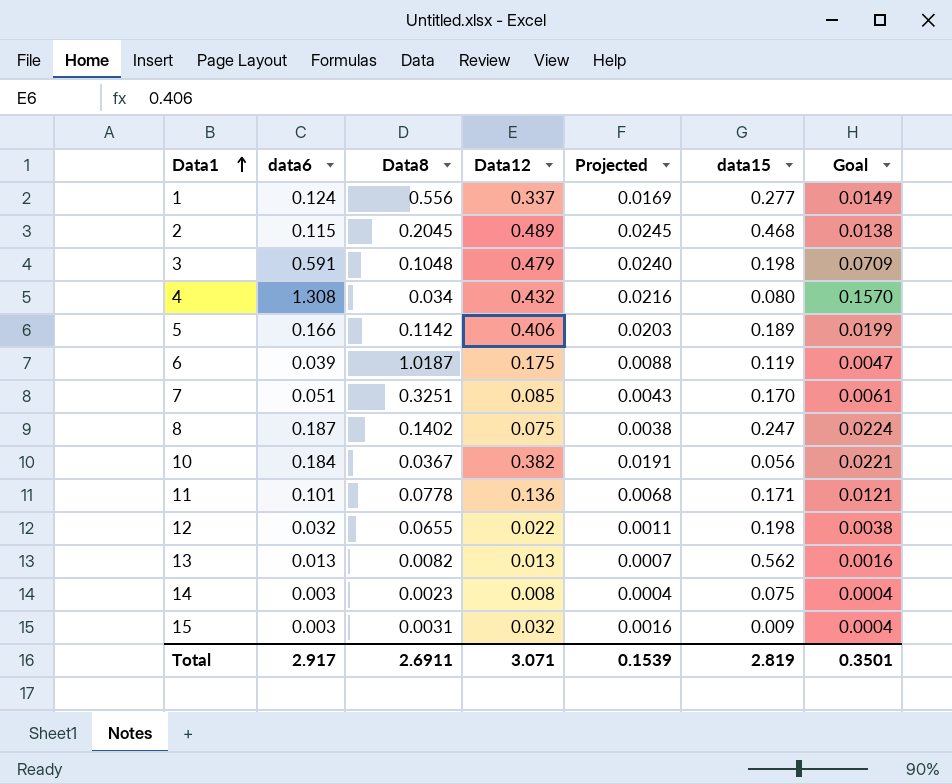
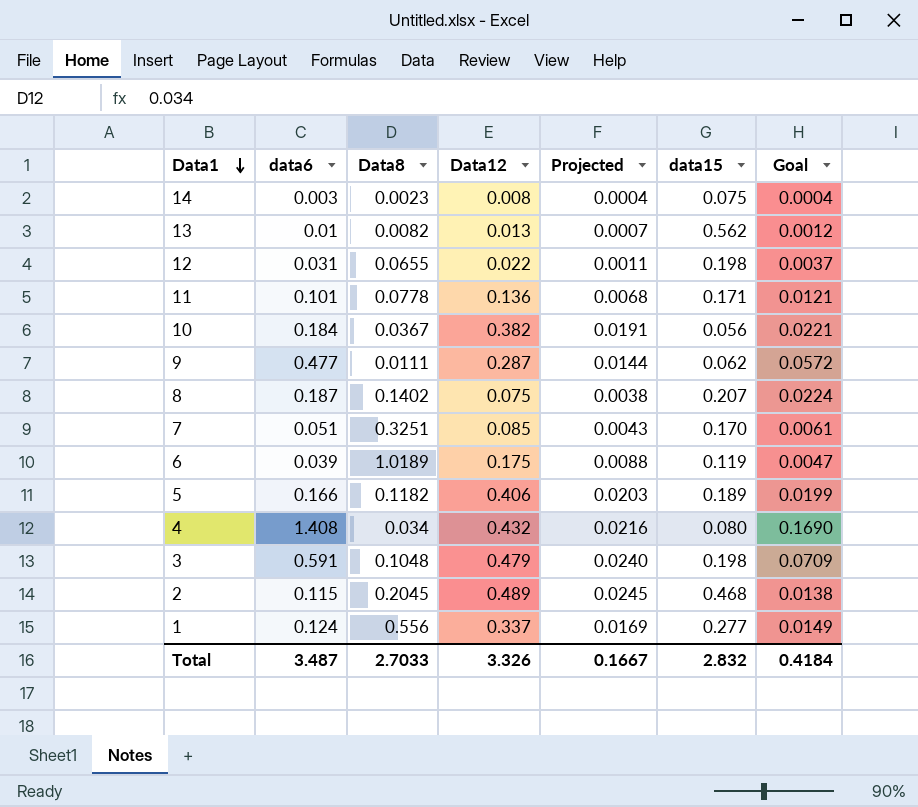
row order: Data1 ascending -> Data1 descending
row 15: 0.003 | 0.0031 | 0.032 | 0.0016 | 0.009 | 0.0004 -> none
13 | data6: 0.013 -> 0.01
13 | Goal: 0.0016 -> 0.0012
12 | data6: 0.032 -> 0.031
12 | Goal: 0.0038 -> 0.0037
row 9: none -> 0.477 | 0.0111 | 0.287 | 0.0144 | 0.062 | 0.0572
8 | data15: 0.247 -> 0.207
6 | Data8: 1.0187 -> 1.0189
5 | Data8: 0.1142 -> 0.1182
4 | data6: 1.308 -> 1.408
4 | Goal: 0.1570 -> 0.1690
Total | data6: 2.917 -> 3.487
Total | Data8: 2.6911 -> 2.7033
Total | Data12: 3.071 -> 3.326
Total | Projected: 0.1539 -> 0.1667
Total | data15: 2.819 -> 2.832
Total | Goal: 0.3501 -> 0.4184

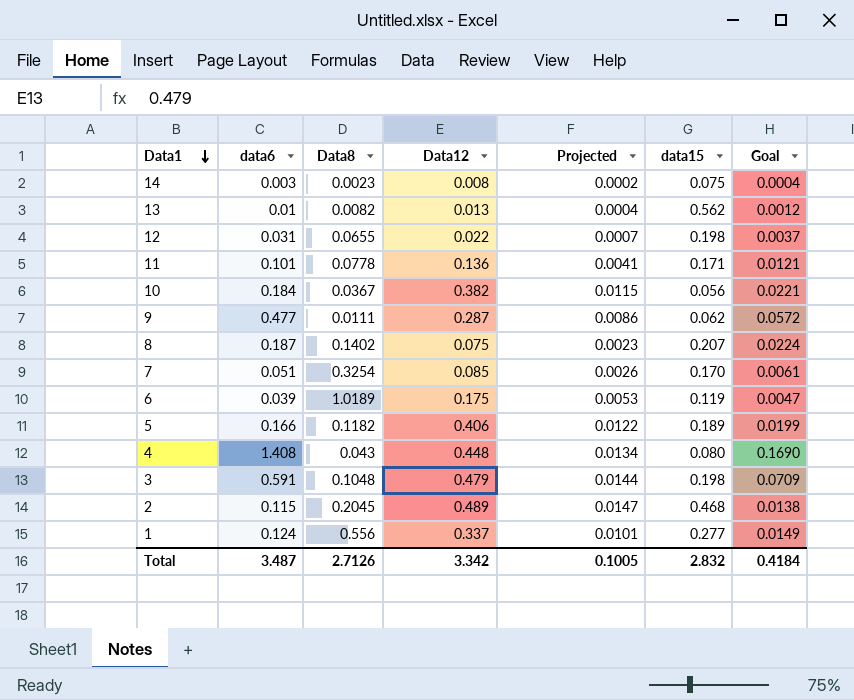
column Projected | formula: [Data12] * 0.05 -> [Data12] * 0.03
7 | Data8: 0.3251 -> 0.3254
4 | Data8: 0.034 -> 0.043
4 | Data12: 0.432 -> 0.448
Total | Data8: 2.7033 -> 2.7126
Total | Data12: 3.326 -> 3.342
Total | Projected: 0.1667 -> 0.1005

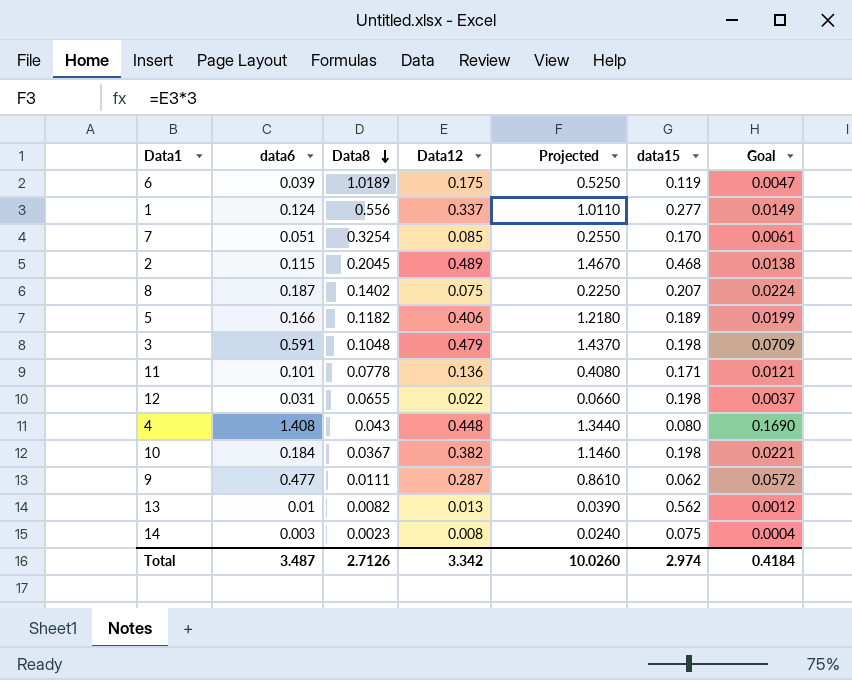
row order: Data1 descending -> Data8 descending
column Projected | formula: [Data12] * 0.03 -> [Data12] * 3
10 | data15: 0.056 -> 0.198
Total | Projected: 0.1005 -> 10.0260
Total | data15: 2.832 -> 2.974

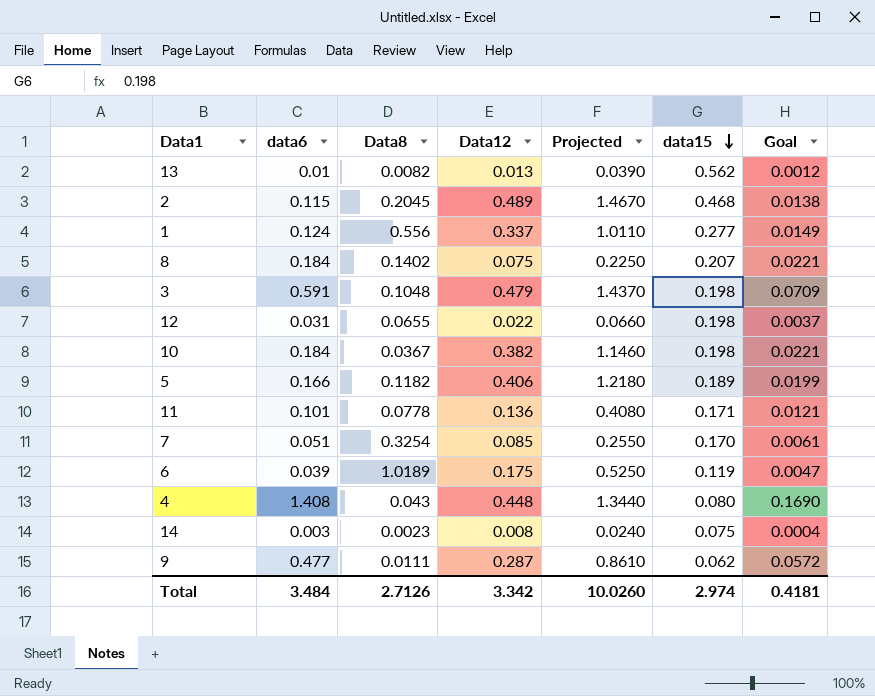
row order: Data8 descending -> data15 descending
8 | data6: 0.187 -> 0.184
8 | Goal: 0.0224 -> 0.0221
Total | data6: 3.487 -> 3.484
Total | Goal: 0.4184 -> 0.4181

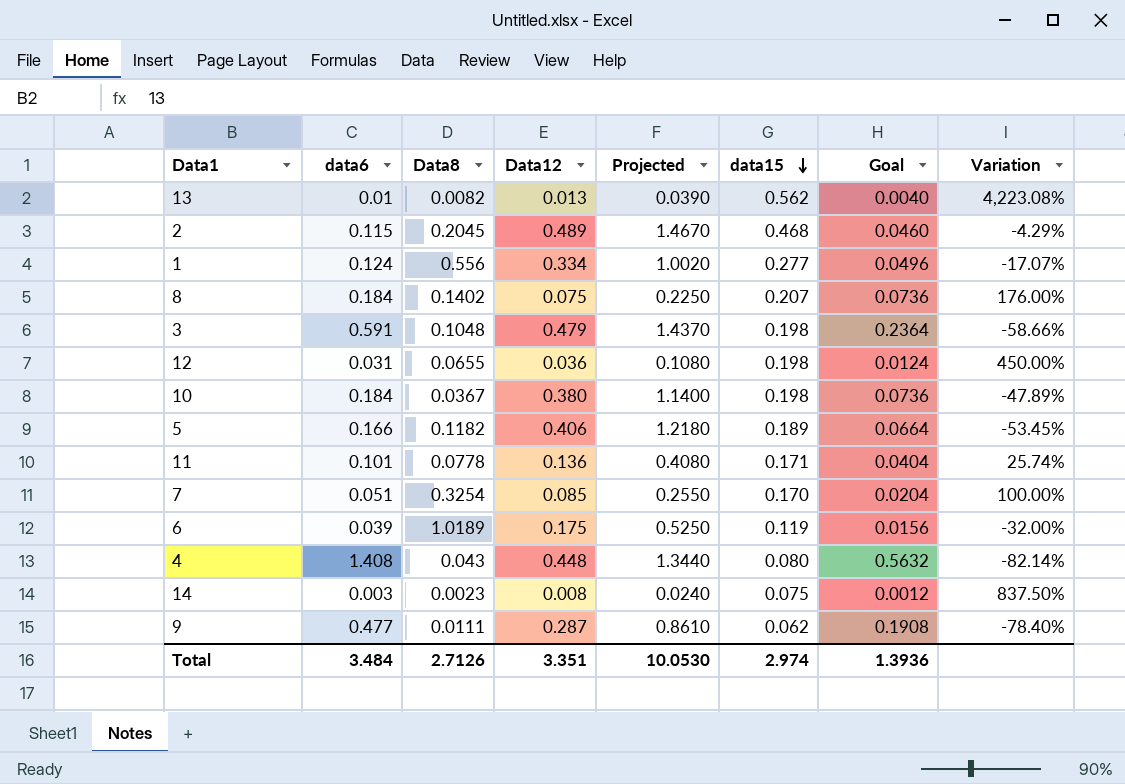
column Goal | formula: [data6] * 0.12 -> [data6] * 0.4
column Variation | formula: none -> ([data15] - [Data12]) / [Data12]
1 | Data12: 0.337 -> 0.334
1 | Projected: 1.0110 -> 1.0020
12 | Data12: 0.022 -> 0.036
12 | Projected: 0.0660 -> 0.1080
10 | Data12: 0.382 -> 0.380
10 | Projected: 1.1460 -> 1.1400
Total | Data12: 3.342 -> 3.351
Total | Projected: 10.0260 -> 10.0530
Total | Goal: 0.4181 -> 1.3936

